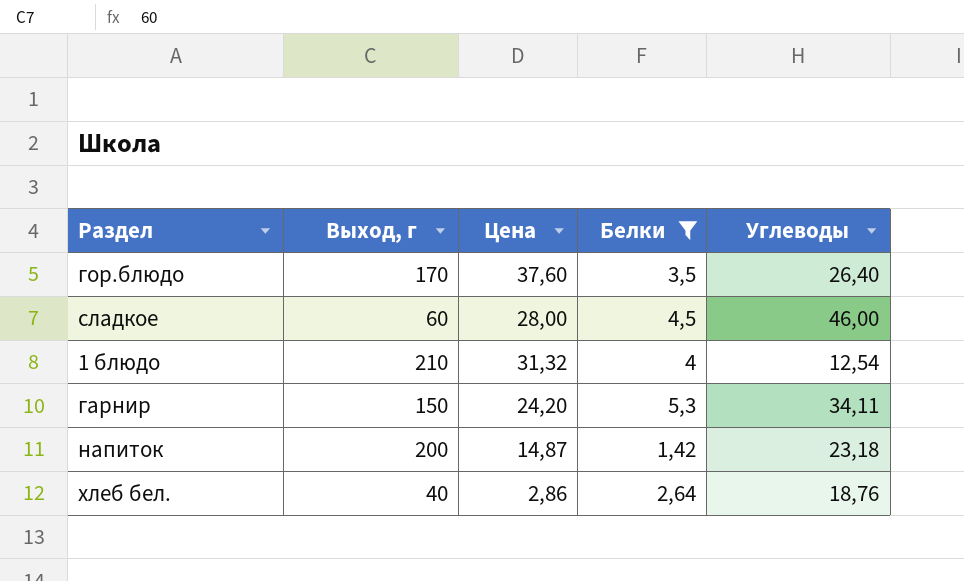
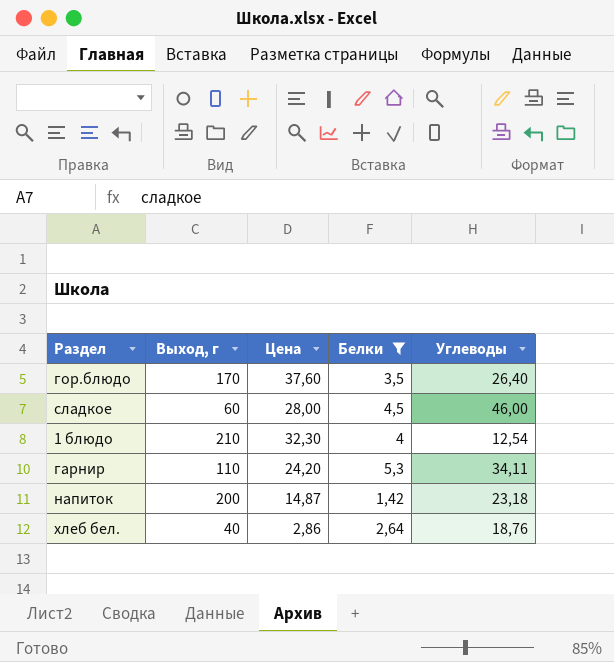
1 блюдо | Цена: 31,32 -> 32,30
гарнир | Выход, г: 150 -> 110

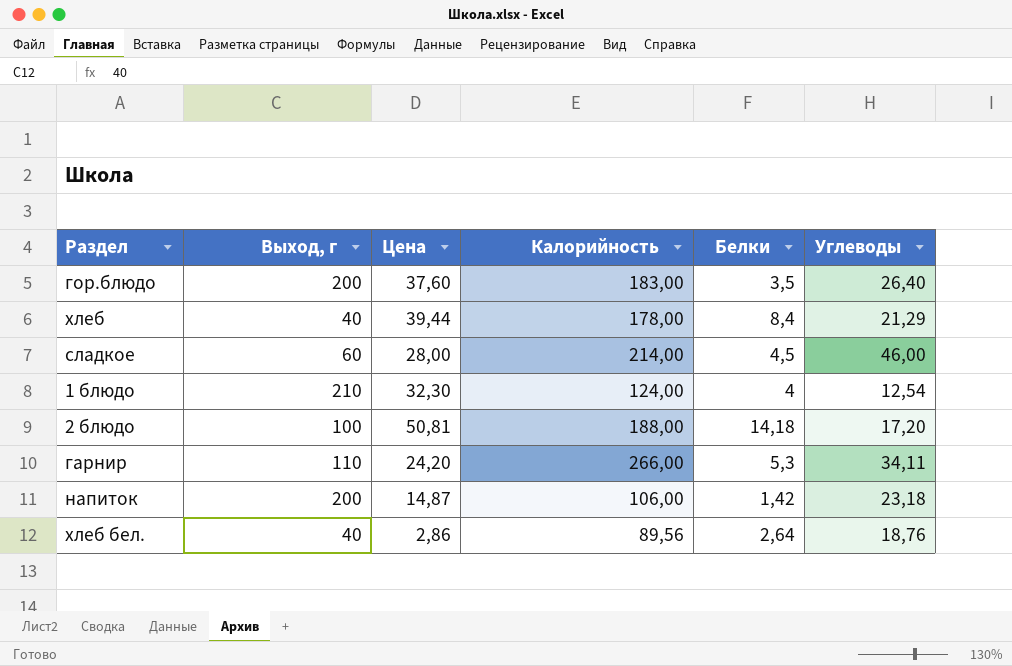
filter: Белки <= 5,3 -> none
column Калорийность | position: none -> 4
гор.блюдо | Выход, г: 170 -> 200

